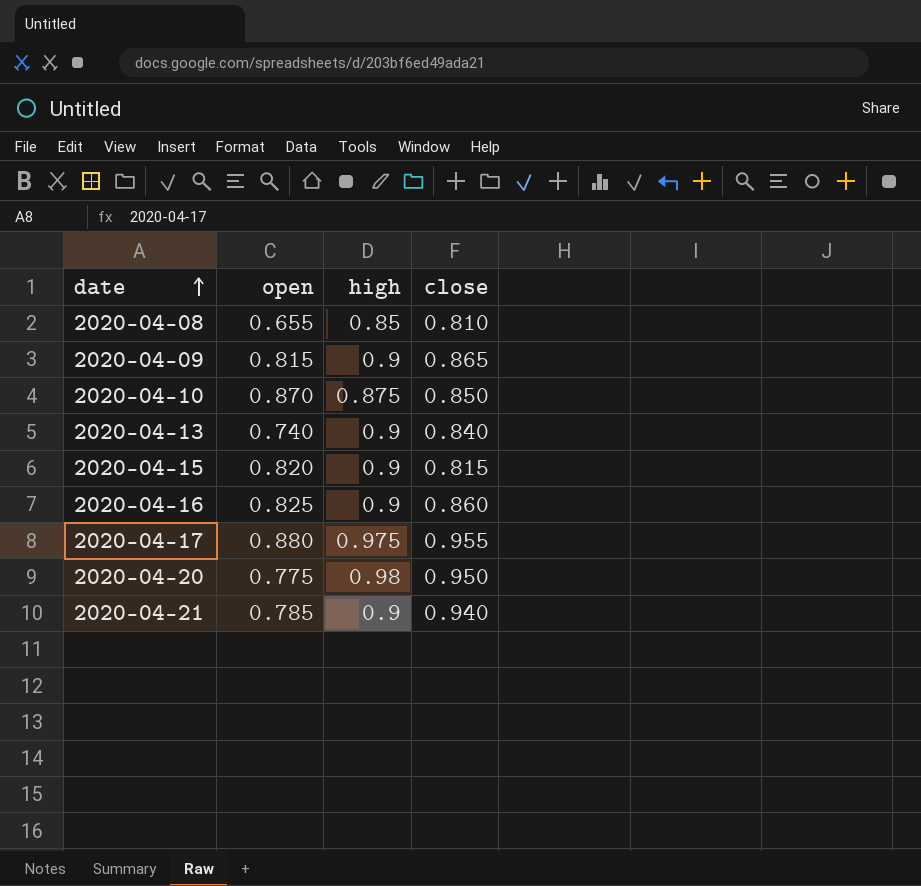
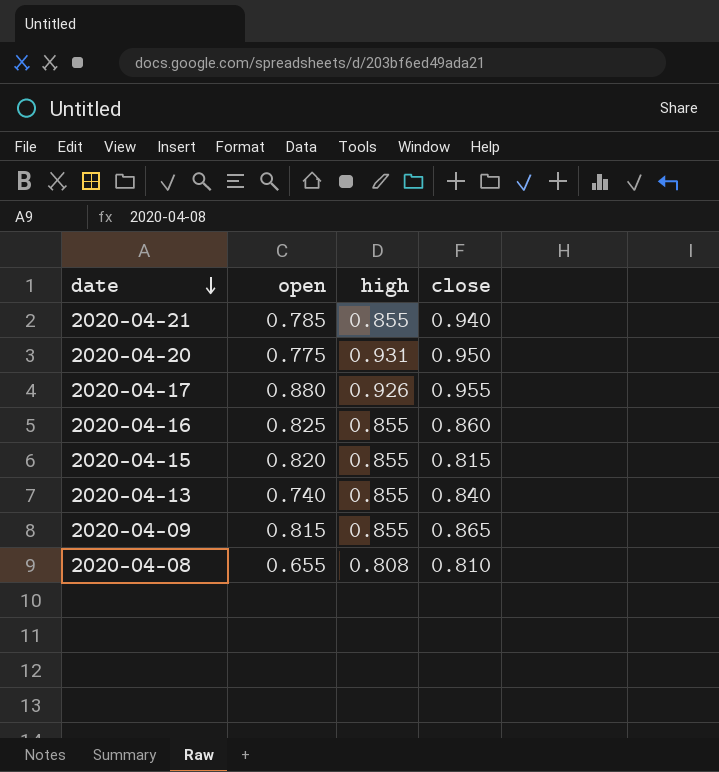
row order: date ascending -> date descending
row 2020-04-10: 0.870 | 0.875 | 0.850 -> none
2020-04-21 | high: 0.9 -> 0.855
2020-04-20 | high: 0.98 -> 0.931
2020-04-17 | high: 0.975 -> 0.926
2020-04-16 | high: 0.9 -> 0.855
2020-04-15 | high: 0.9 -> 0.855
2020-04-13 | high: 0.9 -> 0.855
2020-04-09 | high: 0.9 -> 0.855
2020-04-08 | high: 0.85 -> 0.808

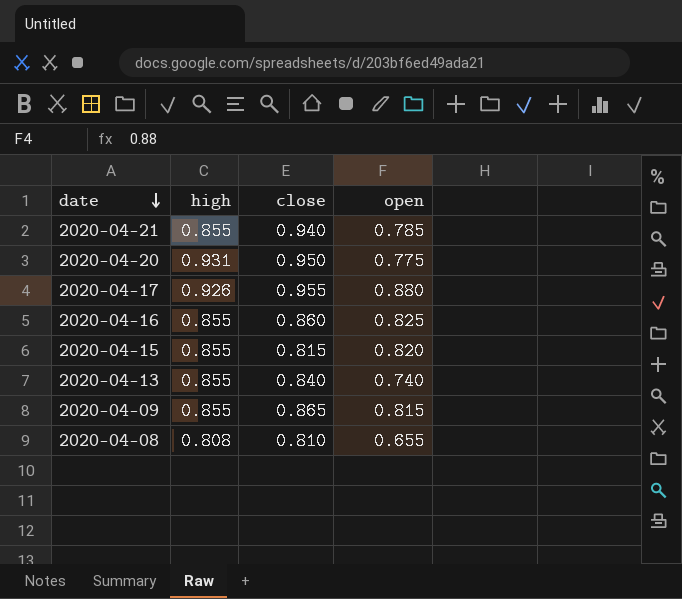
column open | position: 2 -> 4

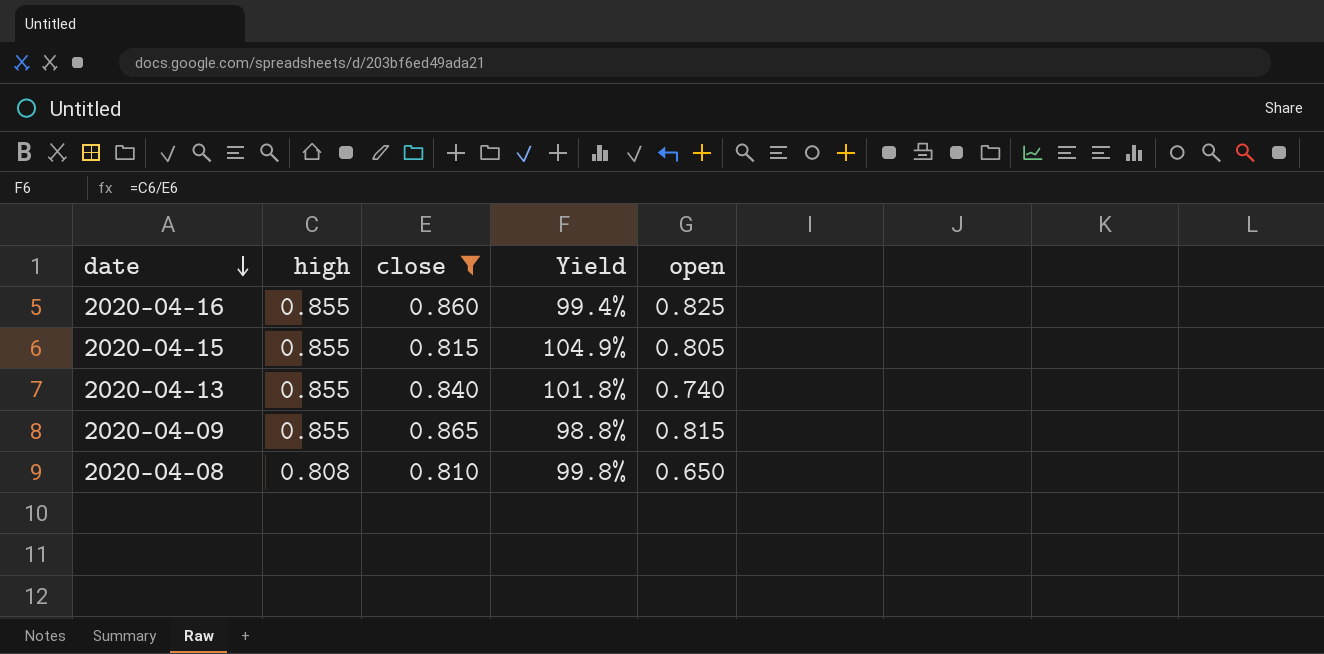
filter: none -> close <= 0.865
column Yield | formula: none -> [high] / [close]
2020-04-15 | open: 0.820 -> 0.805
2020-04-08 | open: 0.655 -> 0.650

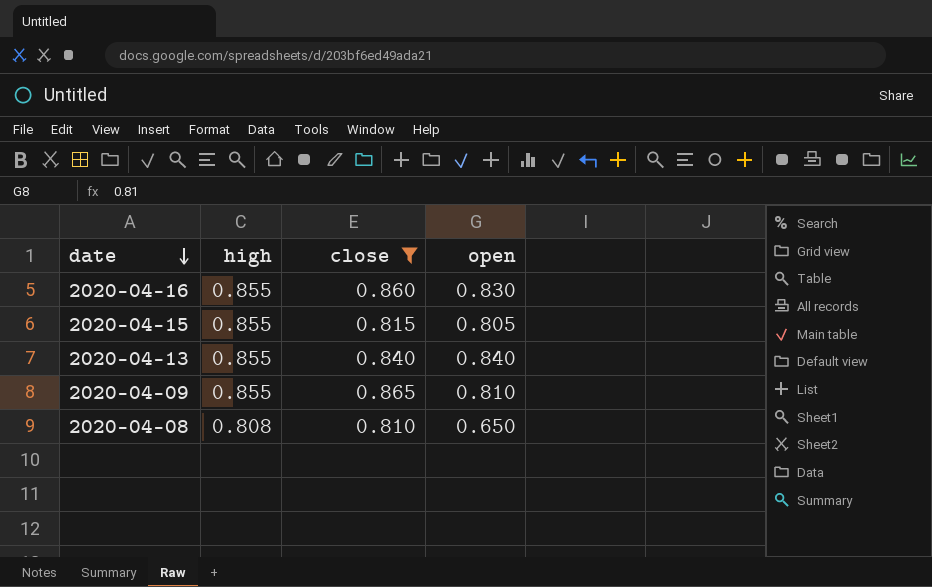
column Yield | formula: [high] / [close] -> none
2020-04-16 | open: 0.825 -> 0.830
2020-04-13 | open: 0.740 -> 0.840
2020-04-09 | open: 0.815 -> 0.810

